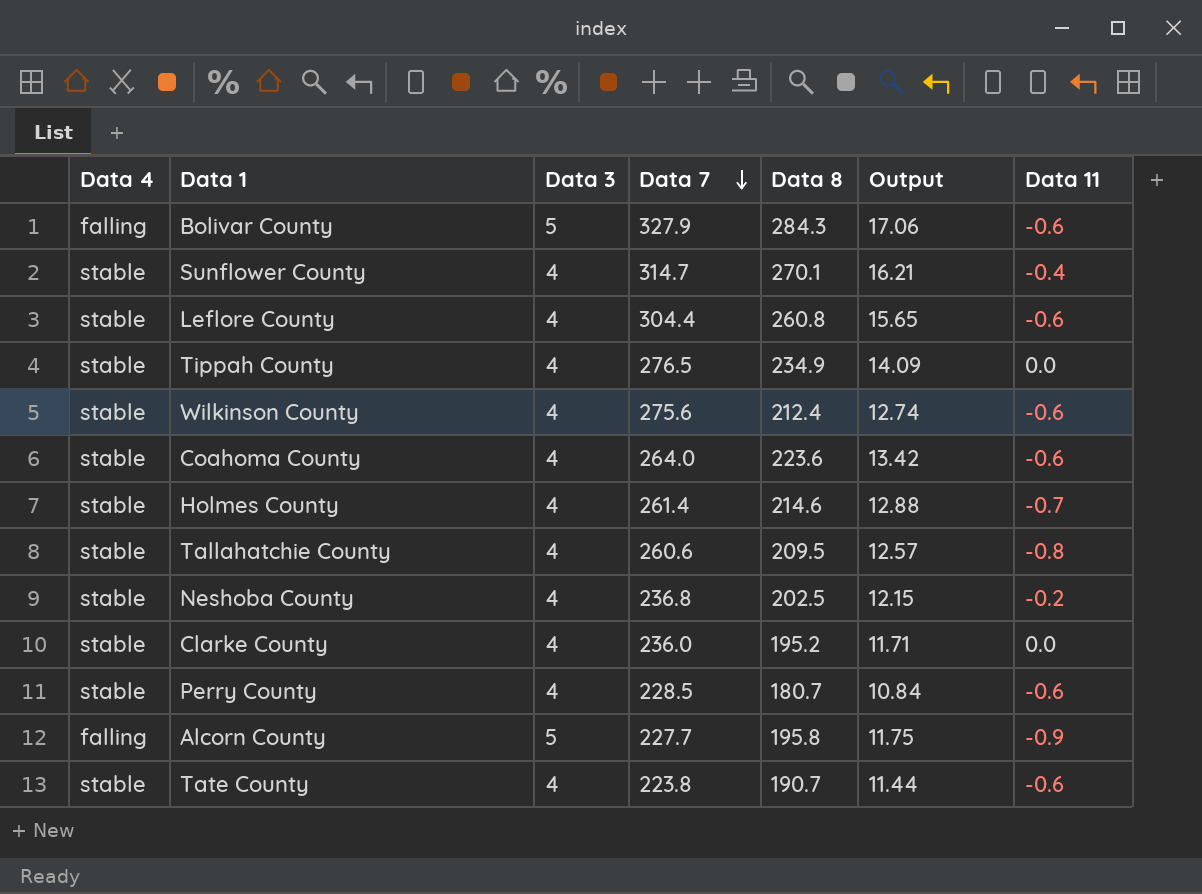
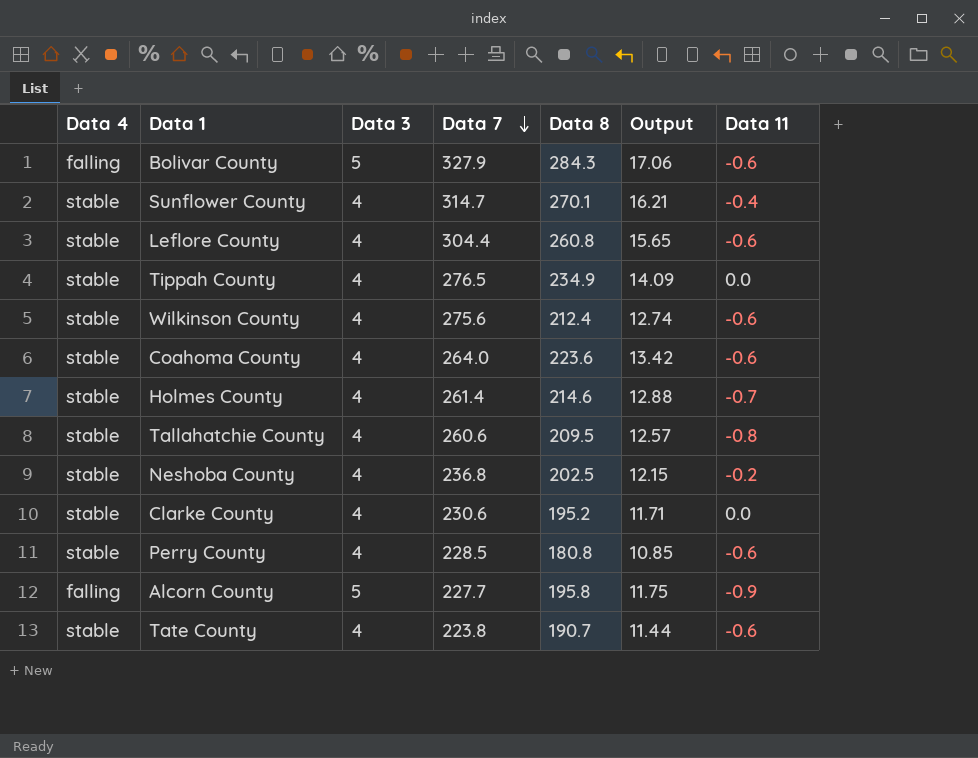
Clarke County | Data 7: 236.0 -> 230.6
Perry County | Data 8: 180.7 -> 180.8
Perry County | Output: 10.84 -> 10.85

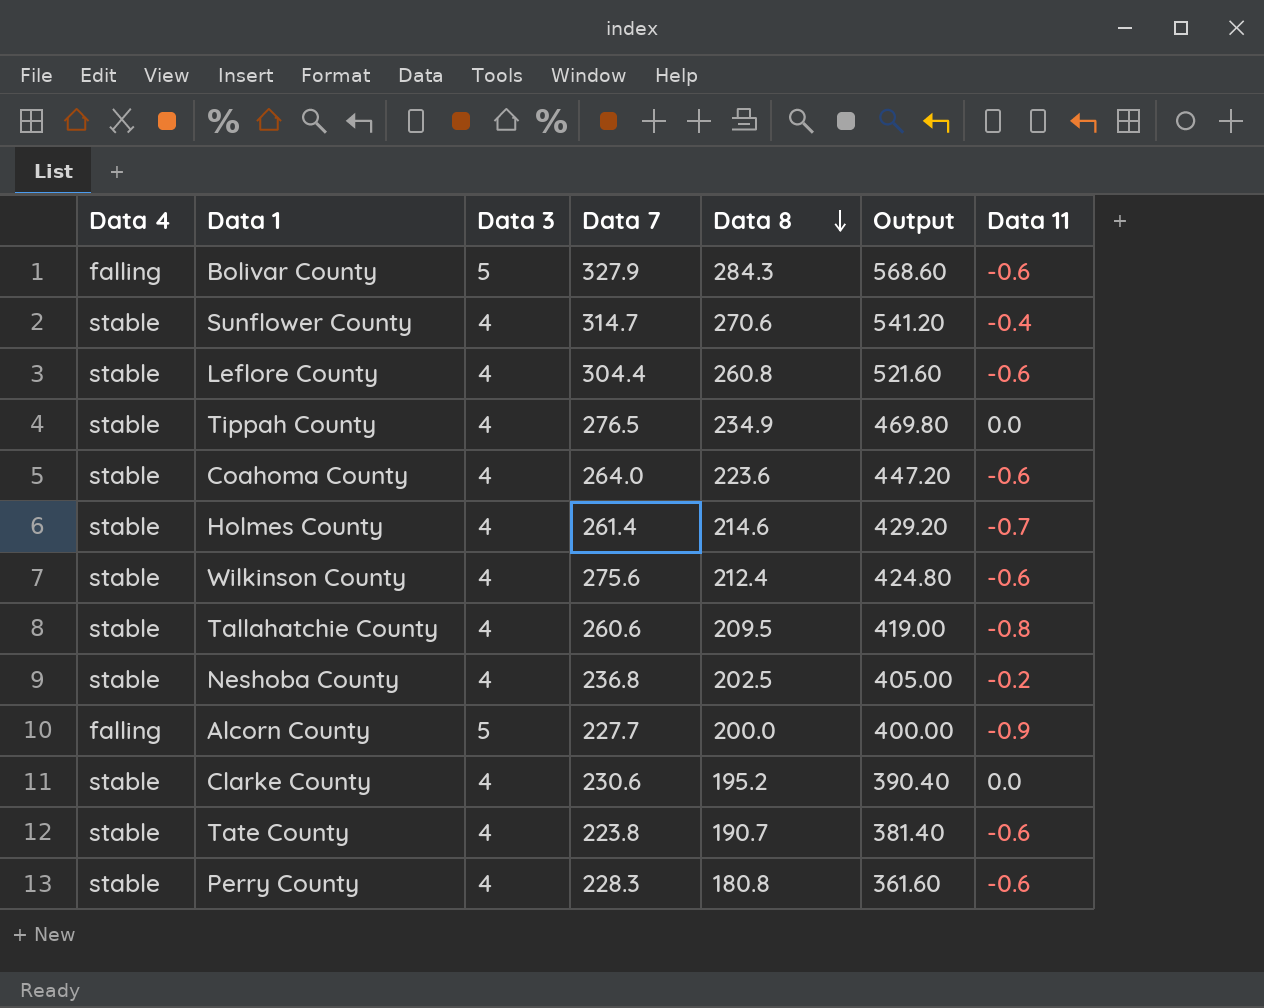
row order: Data 7 descending -> Data 8 descending
column Output | formula: [Data 8] * 0.06 -> [Data 8] * 2
Sunflower County | Data 8: 270.1 -> 270.6
Alcorn County | Data 8: 195.8 -> 200.0
Perry County | Data 7: 228.5 -> 228.3

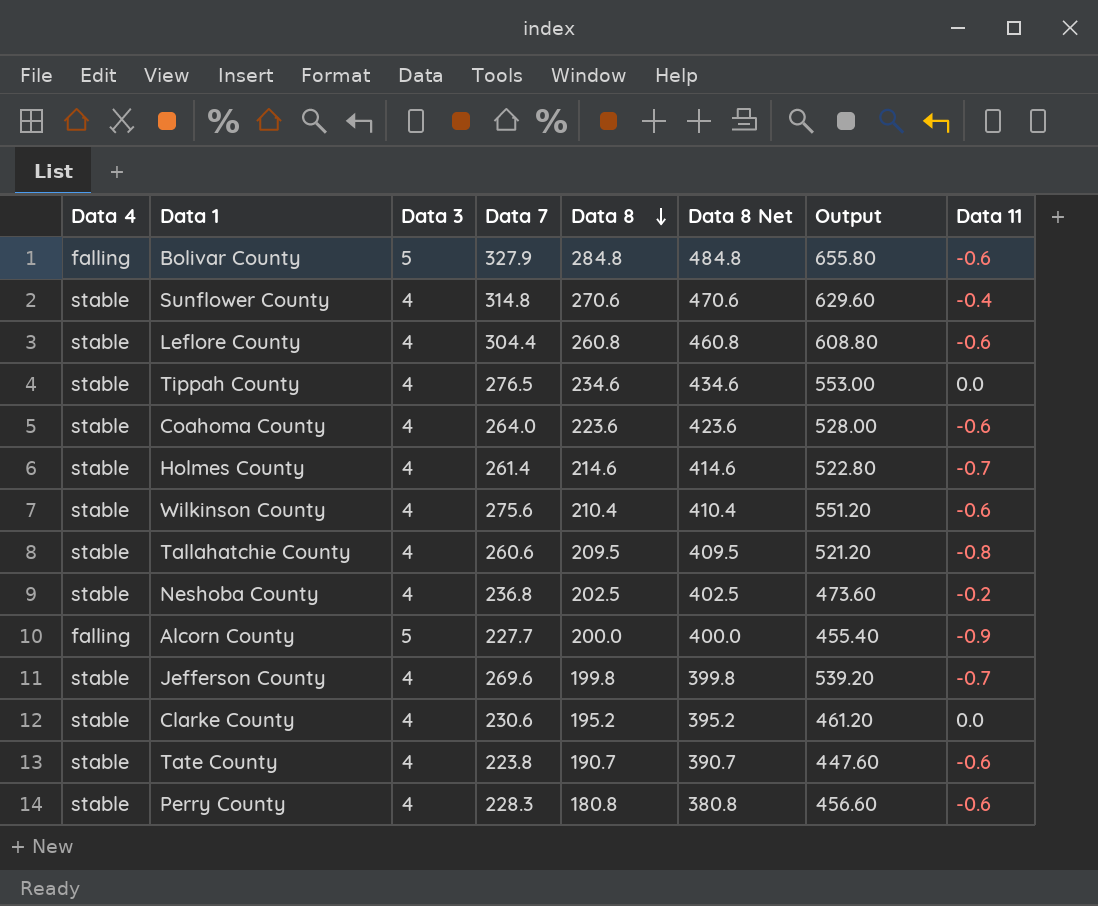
column Data 8 Net | formula: none -> [Data 8] + 200
column Output | formula: [Data 8] * 2 -> [Data 7] * 2
Bolivar County | Data 8: 284.3 -> 284.8
Sunflower County | Data 7: 314.7 -> 314.8
Tippah County | Data 8: 234.9 -> 234.6
Wilkinson County | Data 8: 212.4 -> 210.4
row Jefferson County: none -> stable | 4 | 269.6 | 199.8 | 399.8 | 539.20 | -0.7

